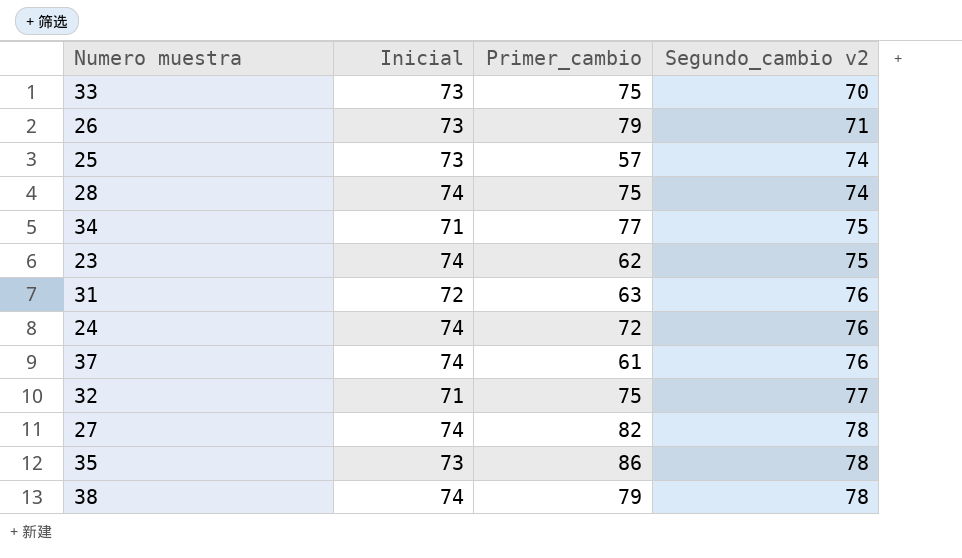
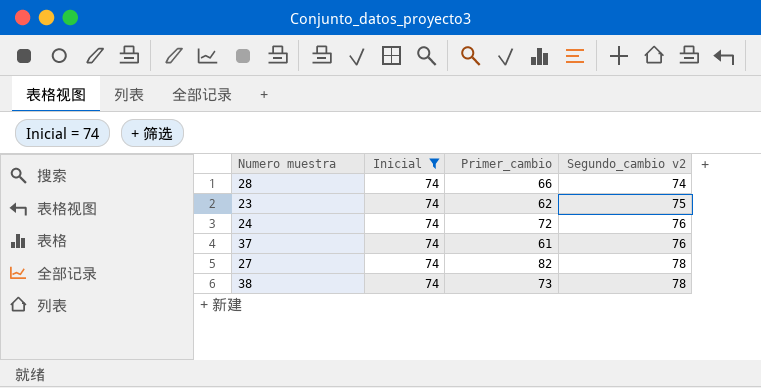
filter: none -> Inicial = 74
28 | Primer_cambio: 75 -> 66
38 | Primer_cambio: 79 -> 73

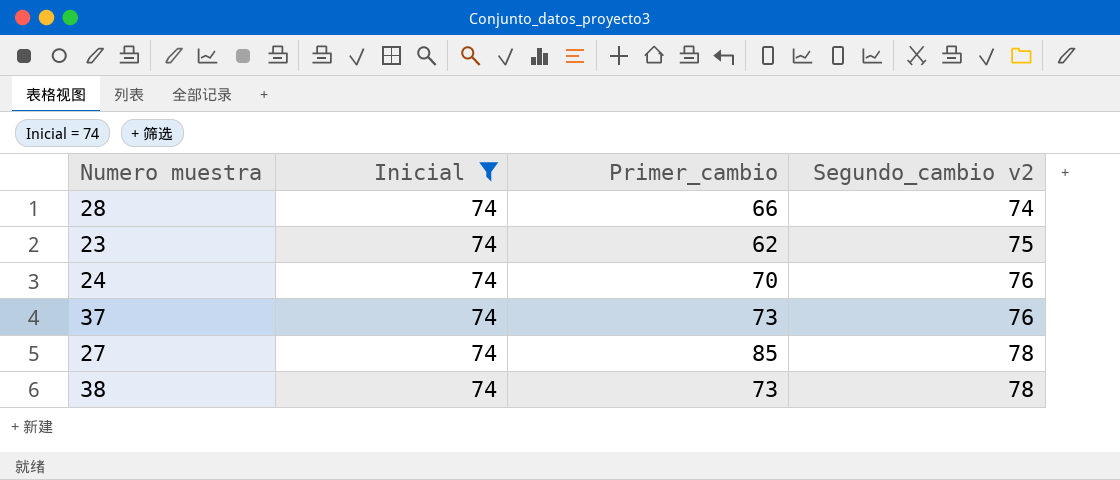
24 | Primer_cambio: 72 -> 70
37 | Primer_cambio: 61 -> 73
27 | Primer_cambio: 82 -> 85

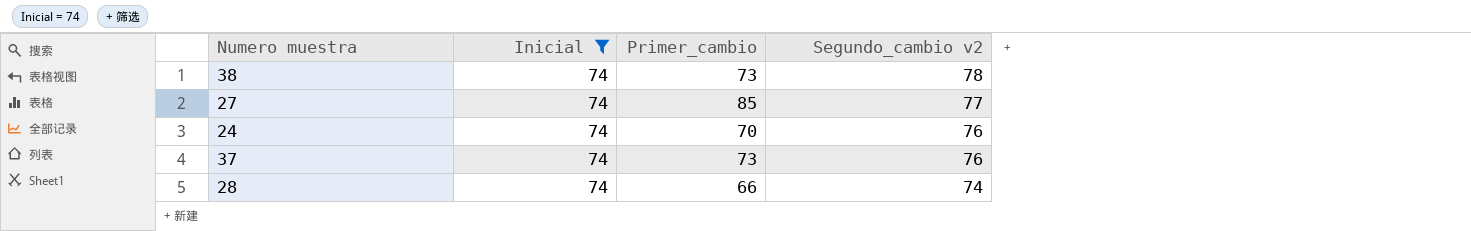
row order: Segundo_cambio v2 ascending -> Segundo_cambio v2 descending
row 23: 74 | 62 | 75 -> none
27 | Segundo_cambio v2: 78 -> 77

